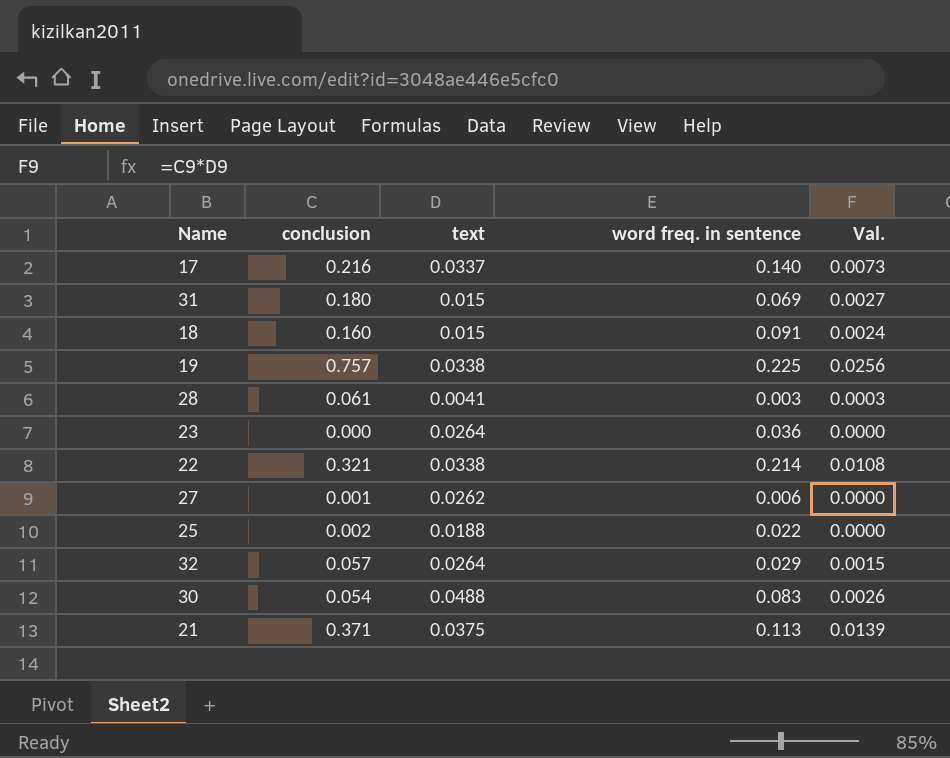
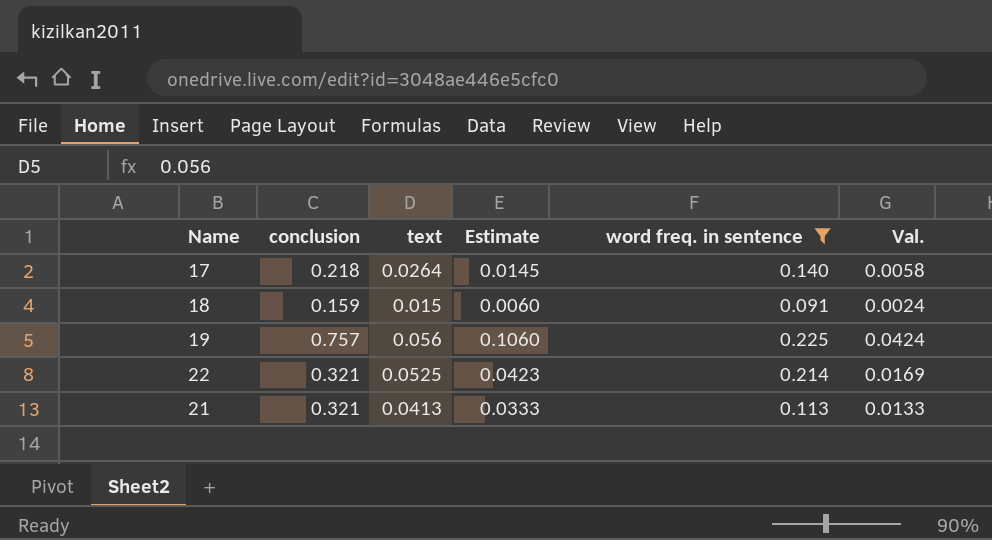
filter: none -> word freq. in sentence >= 0.091
column Estimate | formula: none -> [Val.] * 2.5
17 | conclusion: 0.216 -> 0.218
17 | text: 0.0337 -> 0.0264
17 | Val.: 0.0073 -> 0.0058
18 | conclusion: 0.160 -> 0.159
19 | text: 0.0338 -> 0.056
19 | Val.: 0.0256 -> 0.0424
22 | text: 0.0338 -> 0.0525
22 | Val.: 0.0108 -> 0.0169
21 | conclusion: 0.371 -> 0.321
21 | text: 0.0375 -> 0.0413
21 | Val.: 0.0139 -> 0.0133

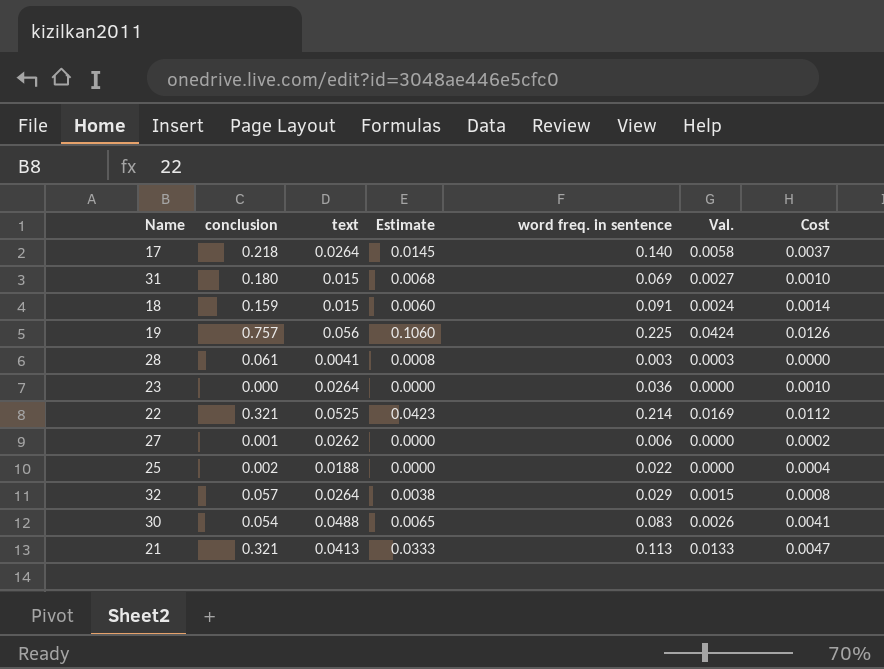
filter: word freq. in sentence >= 0.091 -> none
column Cost | formula: none -> [text] * [word freq. in sentence]

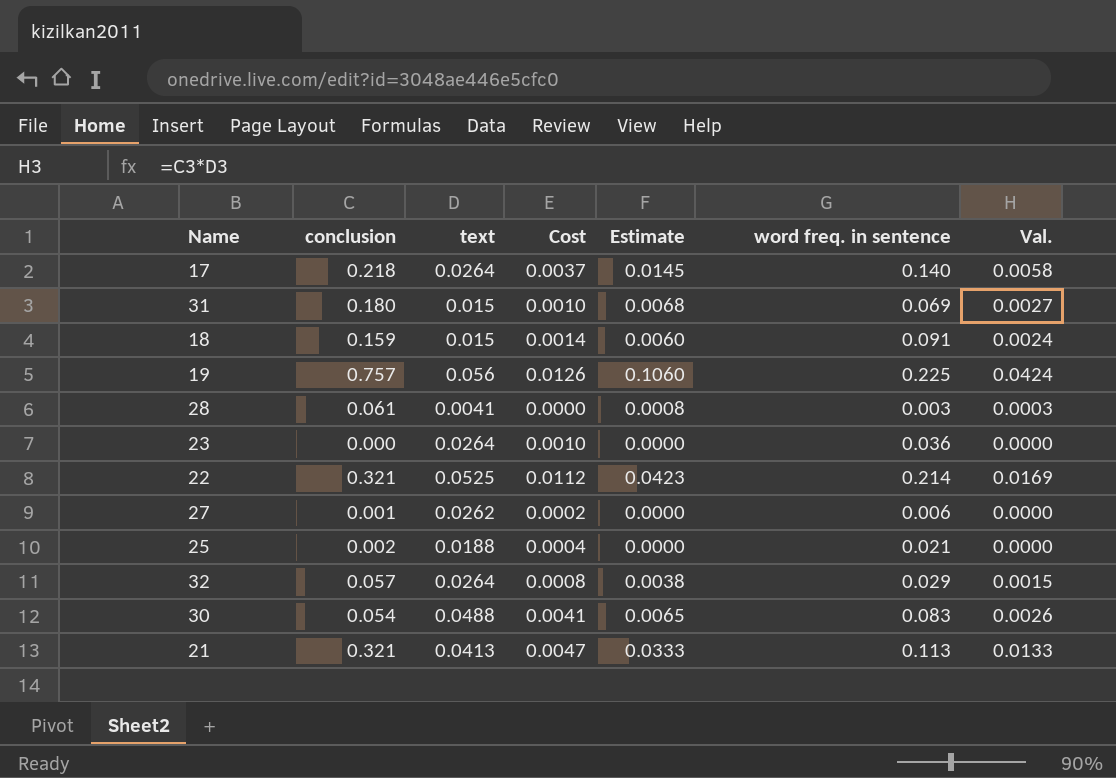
column Cost | position: 7 -> 4
25 | word freq. in sentence: 0.022 -> 0.021

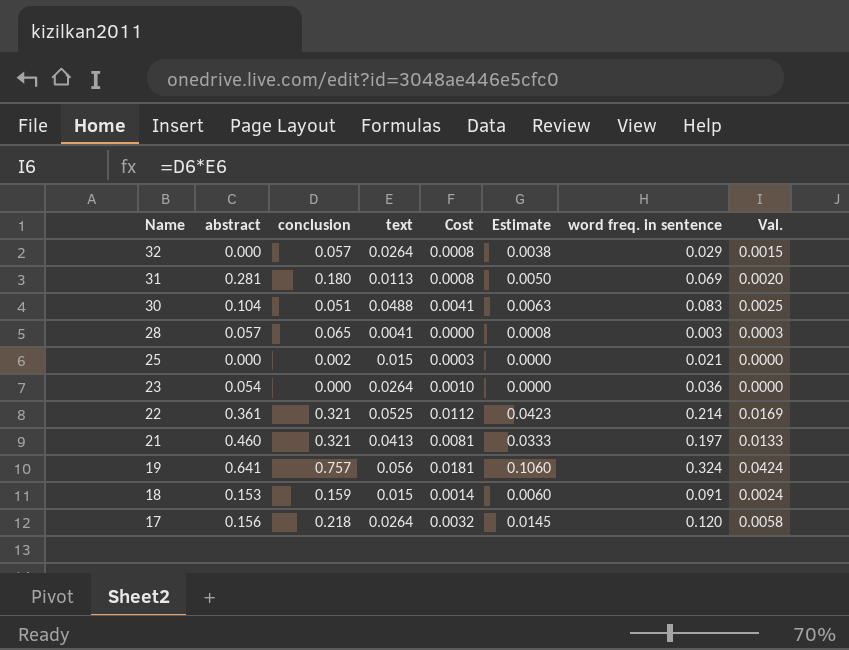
row order: none -> Name descending
column abstract | position: none -> 2
row 27: 0.001 | 0.0262 | 0.0002 | 0.0000 | 0.006 | 0.0000 -> none
31 | text: 0.015 -> 0.0113
31 | Cost: 0.0010 -> 0.0008
31 | Estimate: 0.0068 -> 0.0050
31 | Val.: 0.0027 -> 0.0020
30 | conclusion: 0.054 -> 0.051
30 | Estimate: 0.0065 -> 0.0063
30 | Val.: 0.0026 -> 0.0025
28 | conclusion: 0.061 -> 0.065
25 | text: 0.0188 -> 0.015
25 | Cost: 0.0004 -> 0.0003
21 | Cost: 0.0047 -> 0.0081
21 | word freq. in sentence: 0.113 -> 0.197
19 | Cost: 0.0126 -> 0.0181
19 | word freq. in sentence: 0.225 -> 0.324
17 | Cost: 0.0037 -> 0.0032
17 | word freq. in sentence: 0.140 -> 0.120

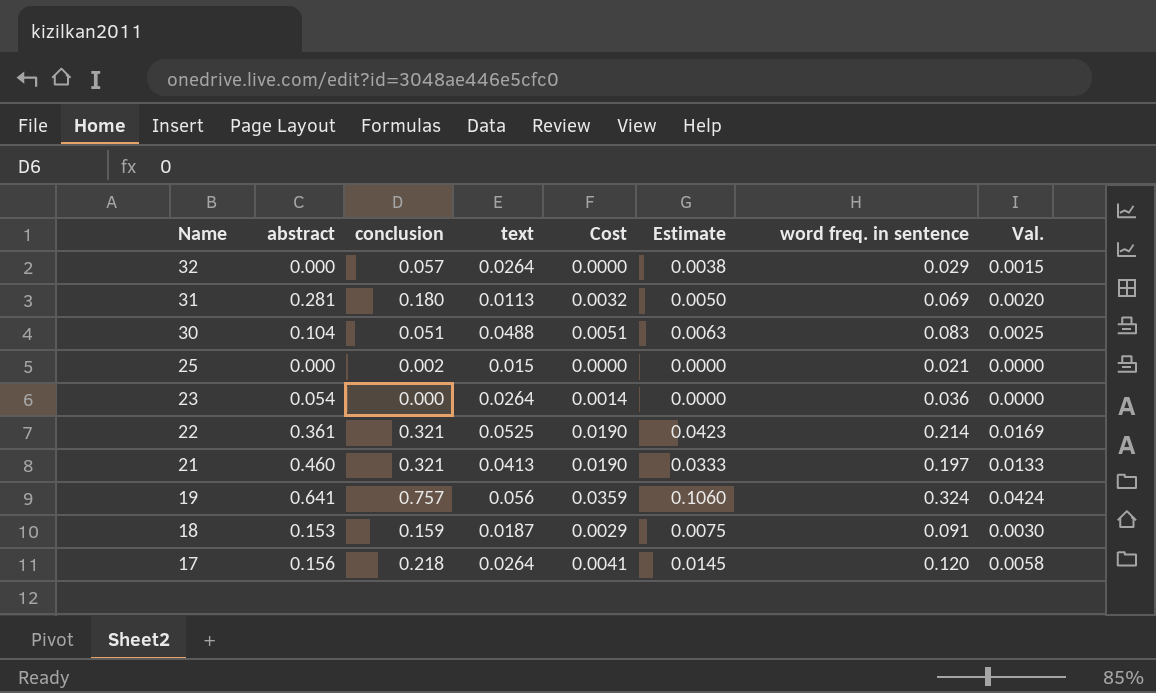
column Cost | formula: [text] * [word freq. in sentence] -> [abstract] * [text]
row 28: 0.057 | 0.065 | 0.0041 | 0.0000 | 0.0008 | 0.003 | 0.0003 -> none
18 | text: 0.015 -> 0.0187
18 | Estimate: 0.0060 -> 0.0075
18 | Val.: 0.0024 -> 0.0030

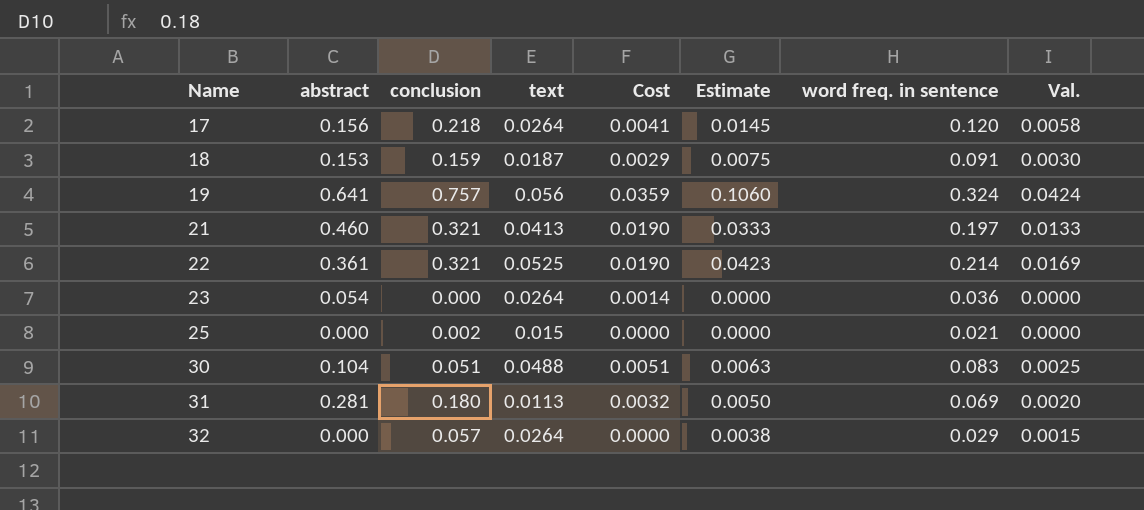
row order: Name descending -> Name ascending

